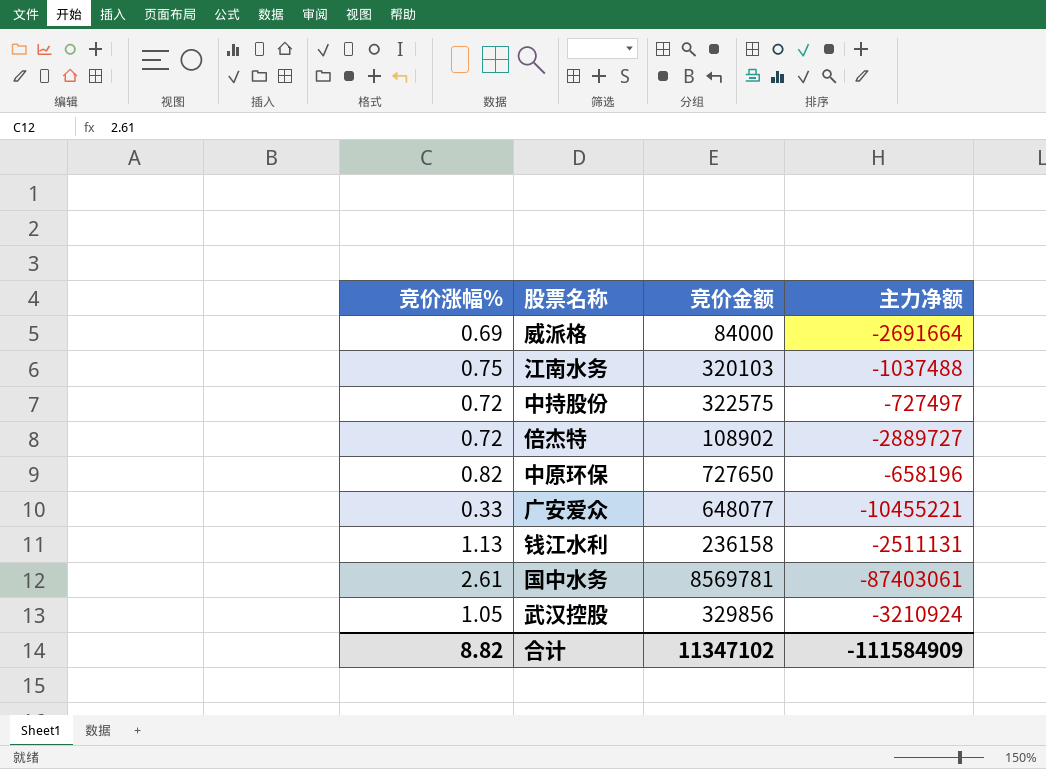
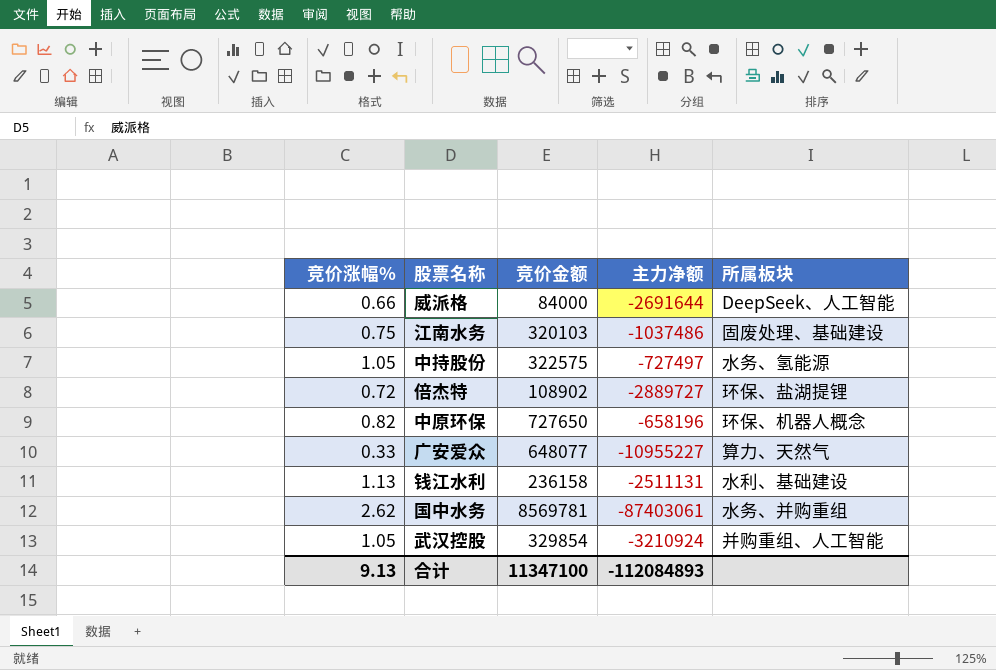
column 所属板块 | position: none -> 5
威派格 | 竞价涨幅%: 0.69 -> 0.66
威派格 | 主力净额: -2691664 -> -2691644
江南水务 | 主力净额: -1037488 -> -1037486
中持股份 | 竞价涨幅%: 0.72 -> 1.05
广安爱众 | 主力净额: -10455221 -> -10955227
国中水务 | 竞价涨幅%: 2.61 -> 2.62
武汉控股 | 竞价金额: 329856 -> 329854
合计 | 竞价涨幅%: 8.82 -> 9.13
合计 | 竞价金额: 11347102 -> 11347100
合计 | 主力净额: -111584909 -> -112084893

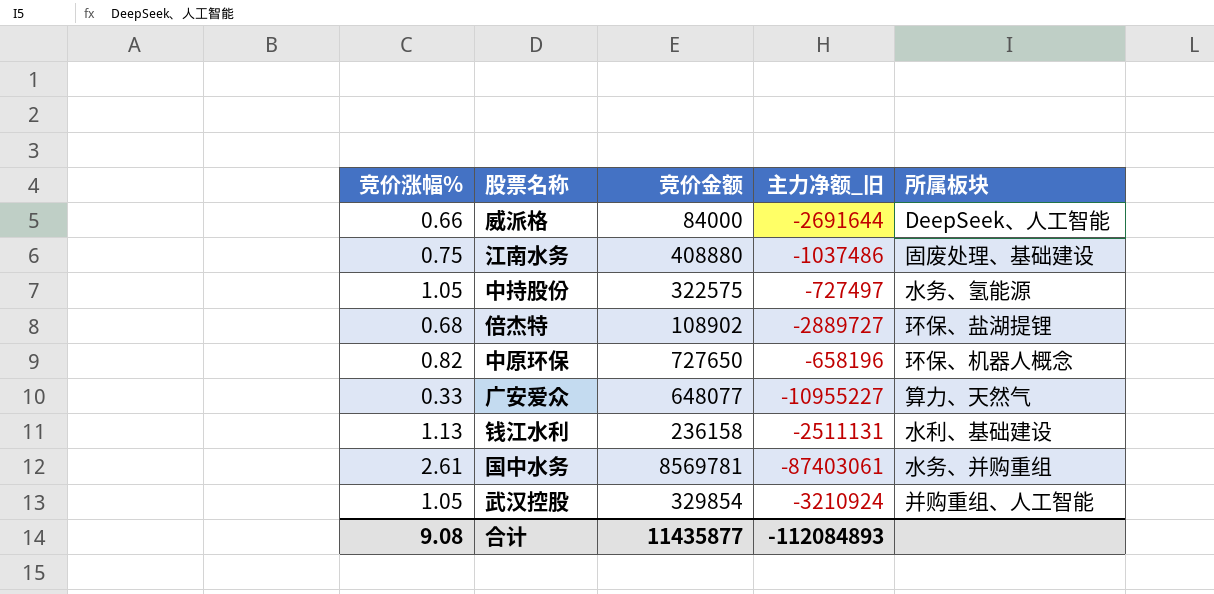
column name: 主力净额 -> 主力净额_旧
江南水务 | 竞价金额: 320103 -> 408880
倍杰特 | 竞价涨幅%: 0.72 -> 0.68
国中水务 | 竞价涨幅%: 2.62 -> 2.61
合计 | 竞价涨幅%: 9.13 -> 9.08
合计 | 竞价金额: 11347100 -> 11435877

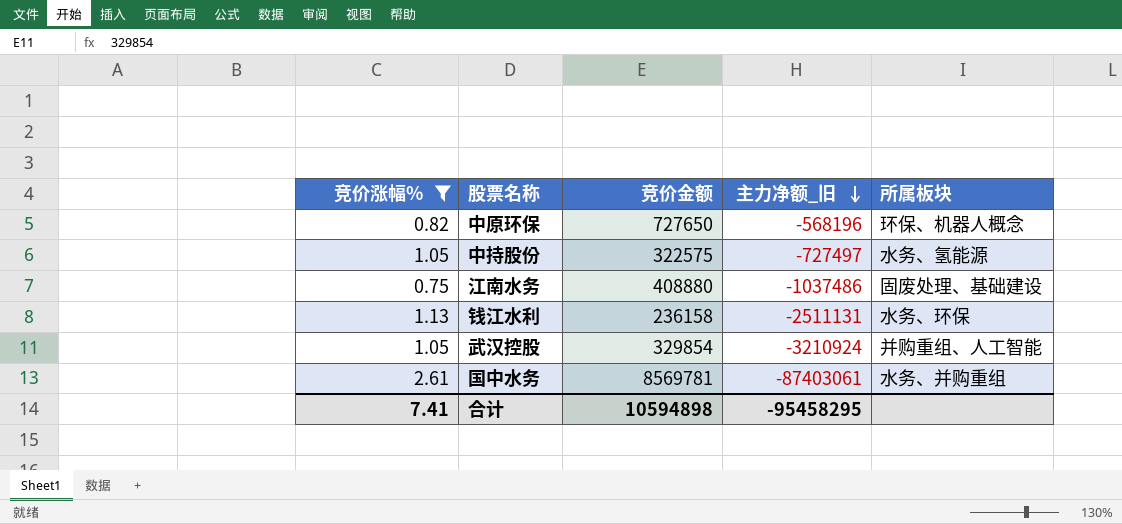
filter: none -> 竞价涨幅% >= 0.75
row order: none -> 主力净额_旧 descending
中原环保 | 主力净额_旧: -658196 -> -568196
钱江水利 | 所属板块: 水利、基础建设 -> 水务、环保
合计 | 竞价涨幅%: 9.08 -> 7.41
合计 | 竞价金额: 11435877 -> 10594898
合计 | 主力净额_旧: -112084893 -> -95458295

